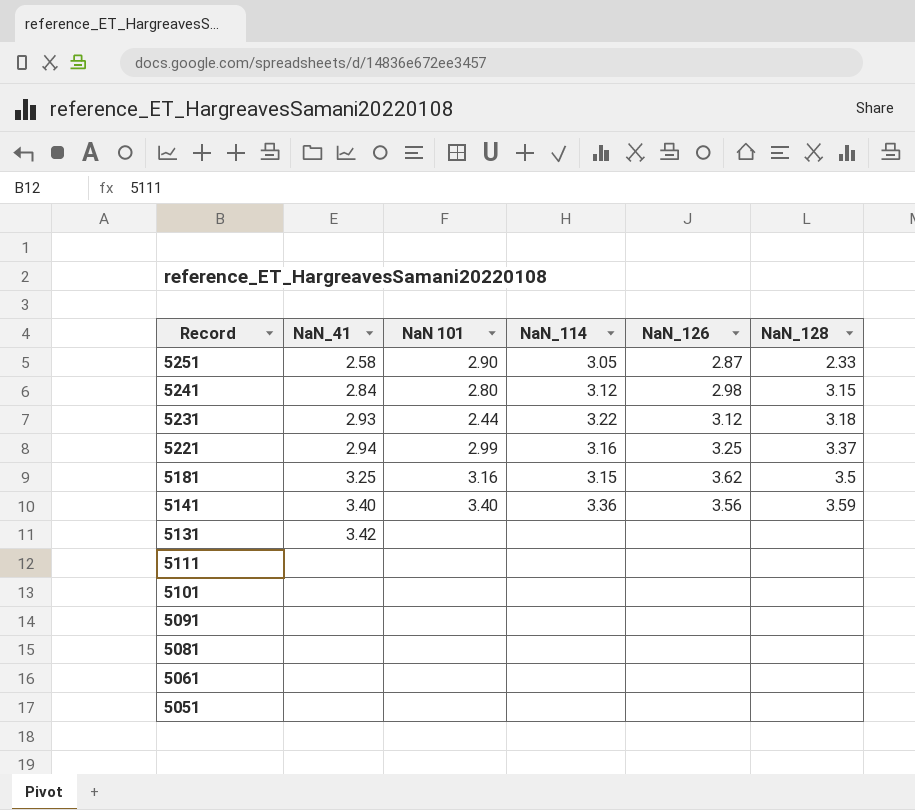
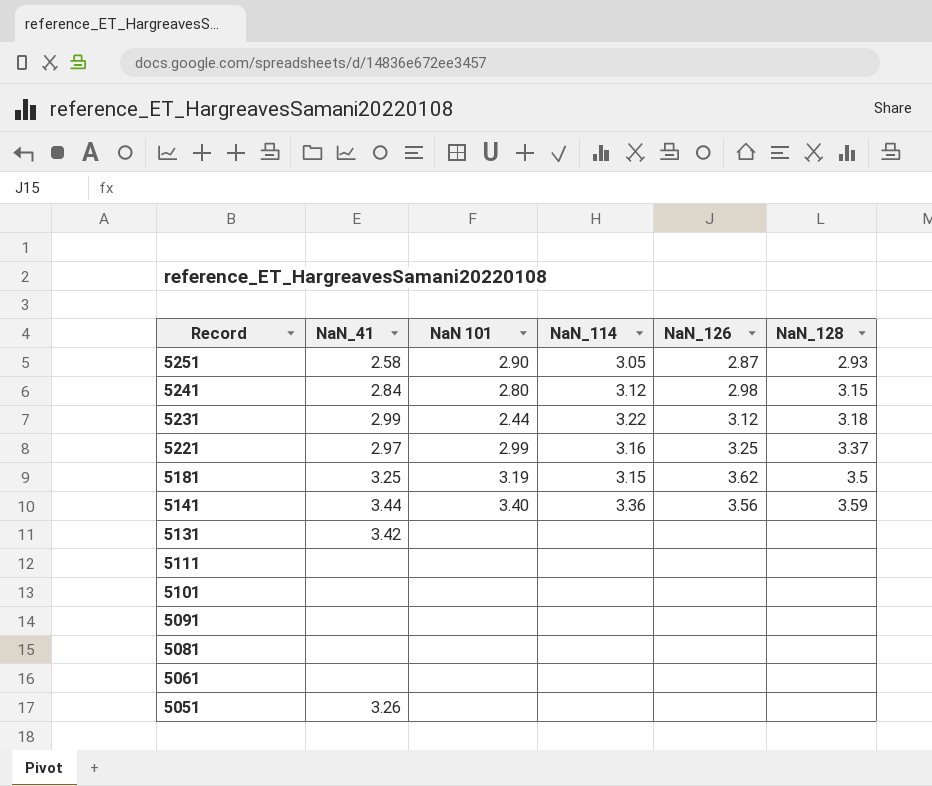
5251 | NaN_128: 2.33 -> 2.93
5231 | NaN_41: 2.93 -> 2.99
5221 | NaN_41: 2.94 -> 2.97
5181 | NaN 101: 3.16 -> 3.19
5141 | NaN_41: 3.40 -> 3.44
5051 | NaN_41: none -> 3.26

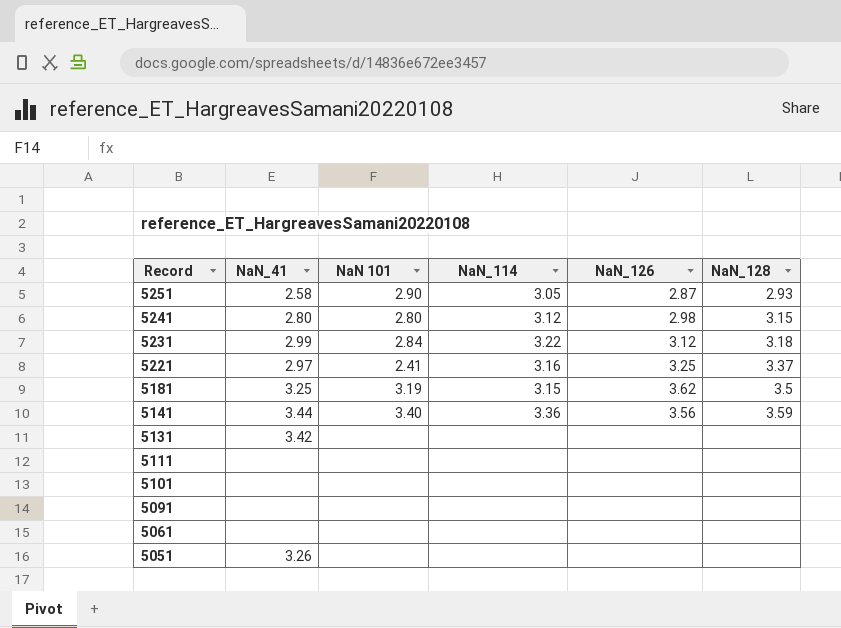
row 5081: none | none | none | none | none -> none
5241 | NaN_41: 2.84 -> 2.80
5231 | NaN 101: 2.44 -> 2.84
5221 | NaN 101: 2.99 -> 2.41

